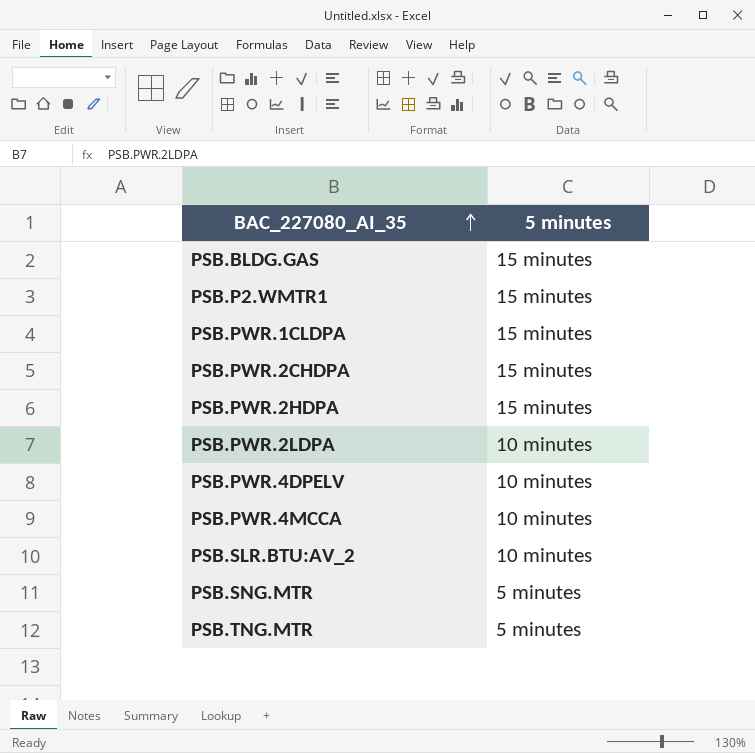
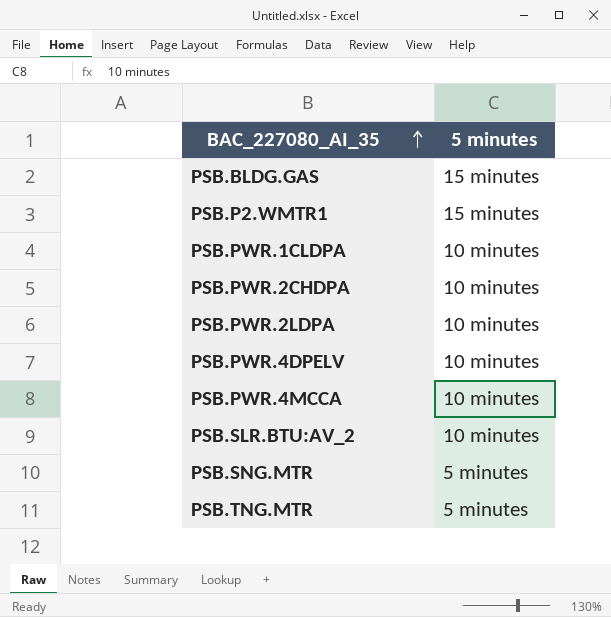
row PSB.PWR.2HDPA: 15 minutes -> none
PSB.PWR.1CLDPA | 5 minutes: 15 minutes -> 10 minutes
PSB.PWR.2CHDPA | 5 minutes: 15 minutes -> 10 minutes

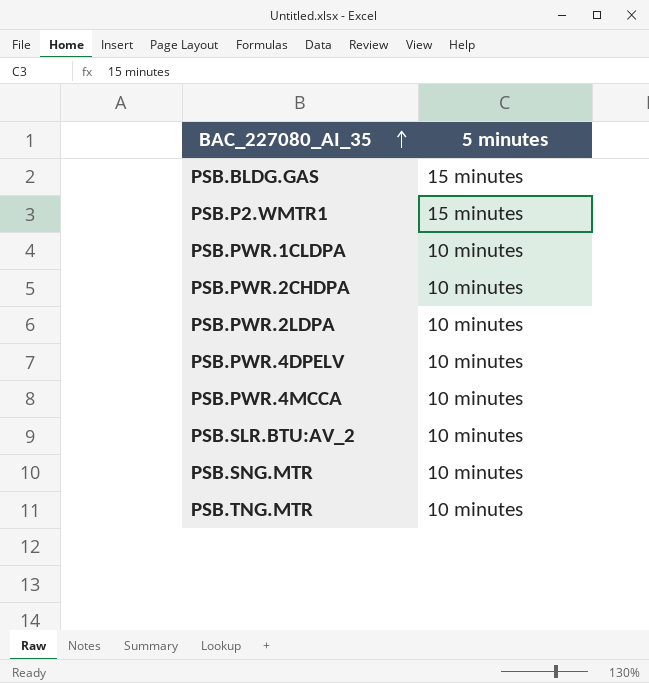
PSB.SNG.MTR | 5 minutes: 5 minutes -> 10 minutes
PSB.TNG.MTR | 5 minutes: 5 minutes -> 10 minutes

